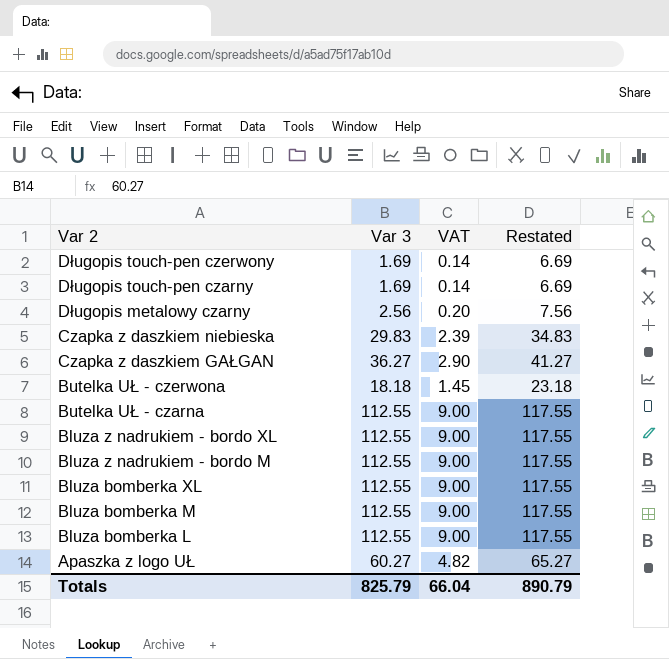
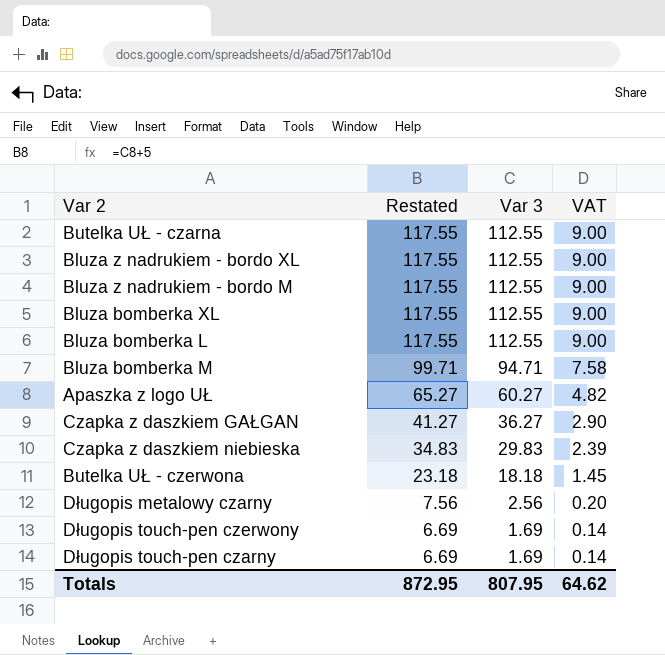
row order: Var 2 descending -> Restated descending
column Restated | position: 4 -> 2
Bluza bomberka M | Restated: 117.55 -> 99.71
Bluza bomberka M | Var 3: 112.55 -> 94.71
Bluza bomberka M | VAT: 9.00 -> 7.58
Totals | Restated: 890.79 -> 872.95
Totals | Var 3: 825.79 -> 807.95
Totals | VAT: 66.04 -> 64.62

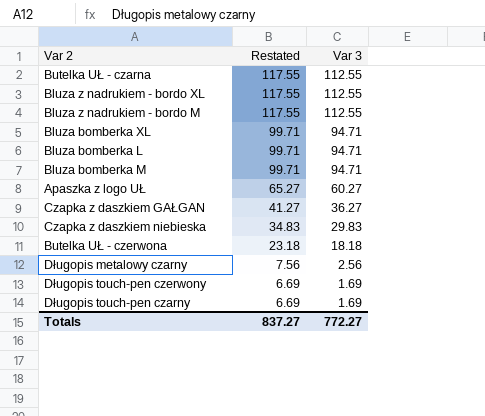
column VAT | formula: [Var 3] * 0.08 -> none
Bluza bomberka XL | Restated: 117.55 -> 99.71
Bluza bomberka XL | Var 3: 112.55 -> 94.71
Bluza bomberka L | Restated: 117.55 -> 99.71
Bluza bomberka L | Var 3: 112.55 -> 94.71
Totals | Restated: 872.95 -> 837.27
Totals | Var 3: 807.95 -> 772.27

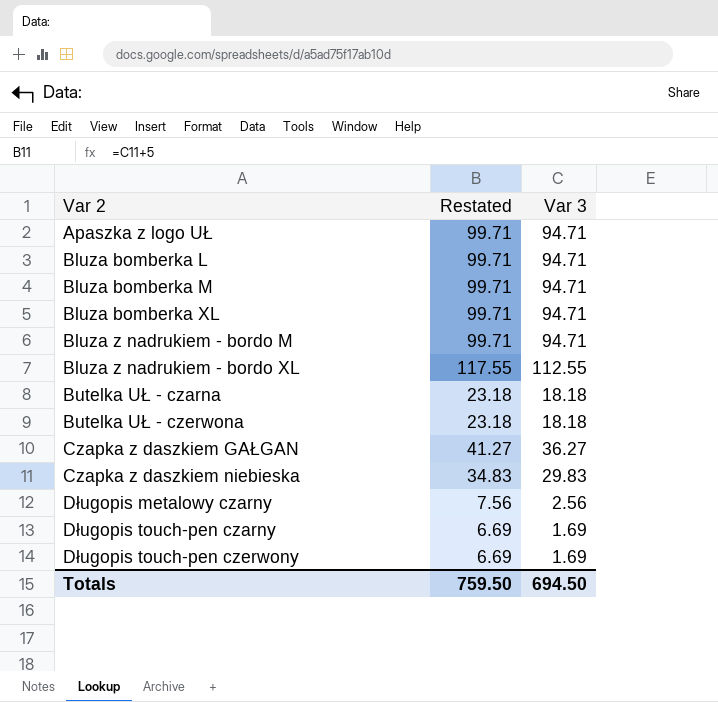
row order: Restated descending -> Var 2 ascending
Apaszka z logo UŁ | Restated: 65.27 -> 99.71
Apaszka z logo UŁ | Var 3: 60.27 -> 94.71
Bluza z nadrukiem - bordo M | Restated: 117.55 -> 99.71
Bluza z nadrukiem - bordo M | Var 3: 112.55 -> 94.71
Butelka UŁ - czarna | Restated: 117.55 -> 23.18
Butelka UŁ - czarna | Var 3: 112.55 -> 18.18
Totals | Restated: 837.27 -> 759.50
Totals | Var 3: 772.27 -> 694.50

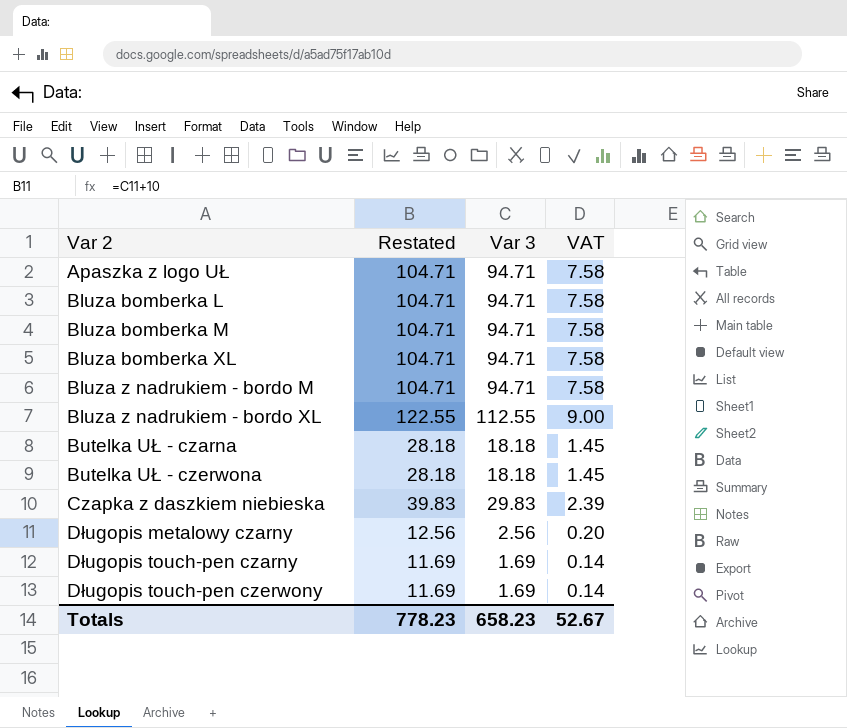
column Restated | formula: [Var 3] + 5 -> [Var 3] + 10
column VAT | formula: none -> [Var 3] * 0.08
row Czapka z daszkiem GAŁGAN: 41.27 | 36.27 -> none
Totals | Restated: 759.50 -> 778.23
Totals | Var 3: 694.50 -> 658.23

